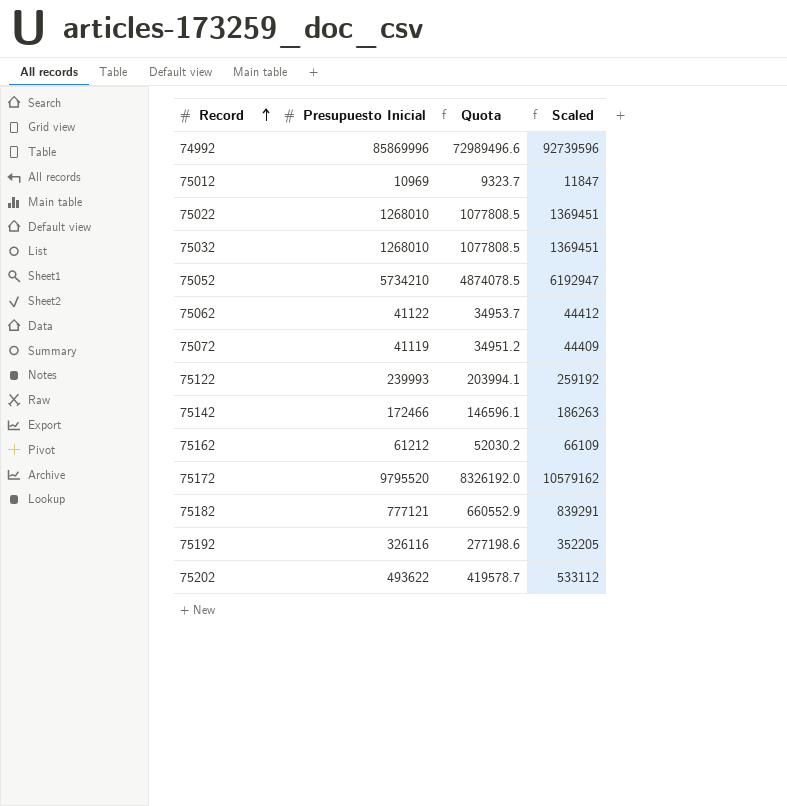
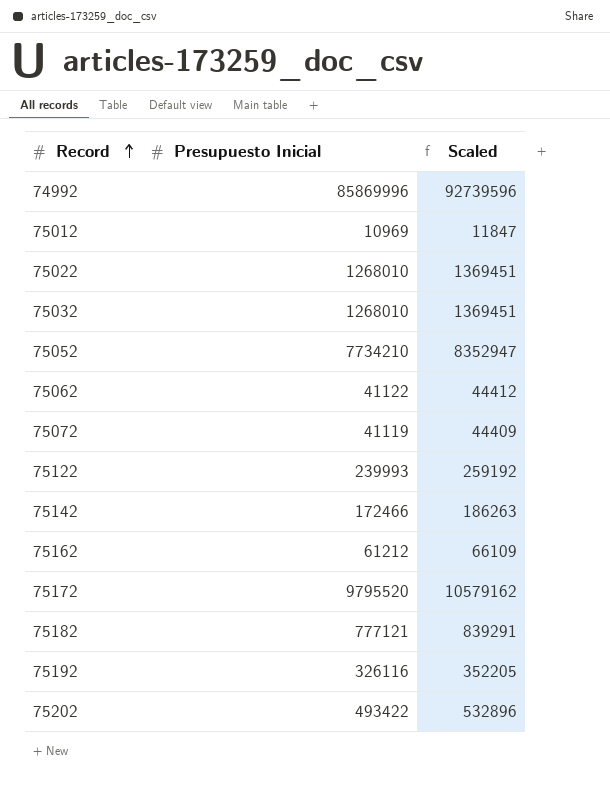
column Quota | formula: [Presupuesto Inicial] * 0.85 -> none
75052 | Presupuesto Inicial: 5734210 -> 7734210
75052 | Scaled: 6192947 -> 8352947
75202 | Presupuesto Inicial: 493622 -> 493422
75202 | Scaled: 533112 -> 532896

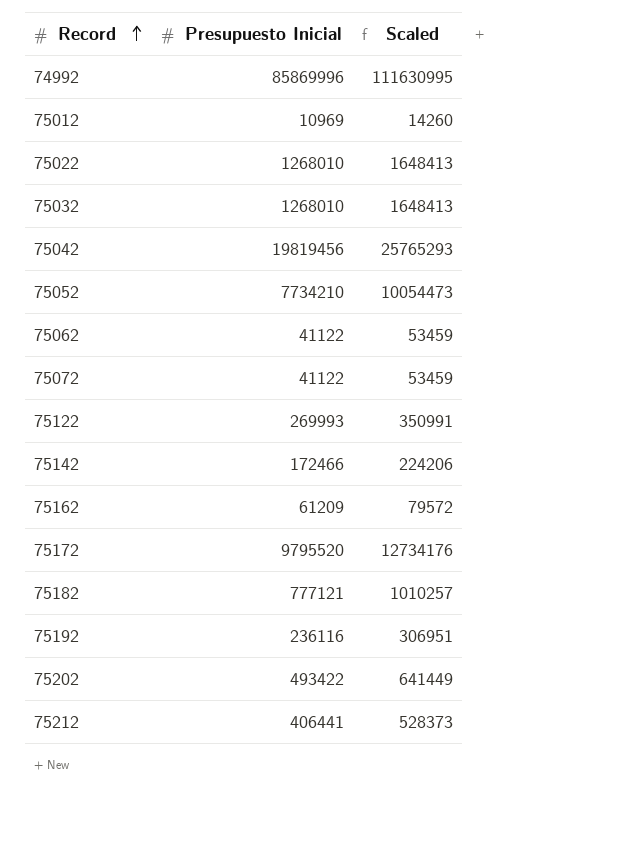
column Scaled | formula: [Presupuesto Inicial] * 1.08 -> [Presupuesto Inicial] * 1.3
row 75042: none -> 19819456 | 25765293
75072 | Presupuesto Inicial: 41119 -> 41122
75122 | Presupuesto Inicial: 239993 -> 269993
75162 | Presupuesto Inicial: 61212 -> 61209
75192 | Presupuesto Inicial: 326116 -> 236116
row 75212: none -> 406441 | 528373

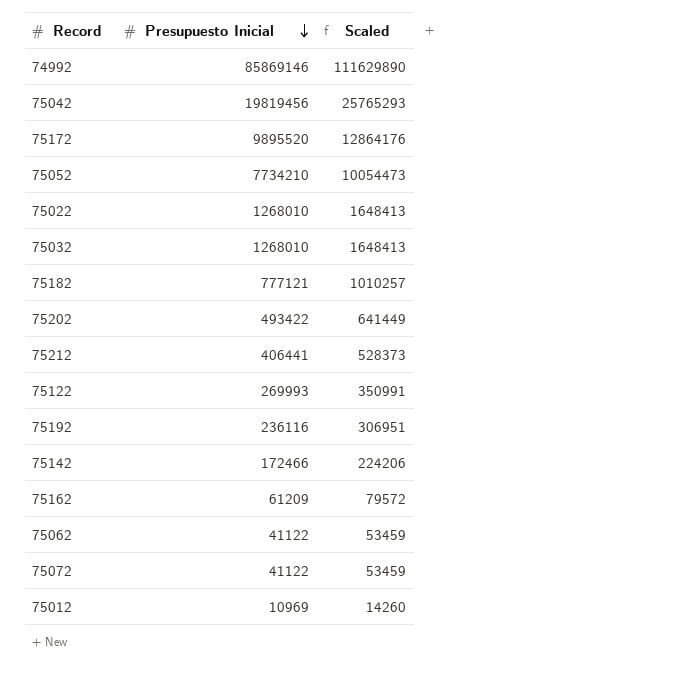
row order: Record ascending -> Presupuesto Inicial descending
74992 | Presupuesto Inicial: 85869996 -> 85869146
74992 | Scaled: 111630995 -> 111629890
75172 | Presupuesto Inicial: 9795520 -> 9895520
75172 | Scaled: 12734176 -> 12864176

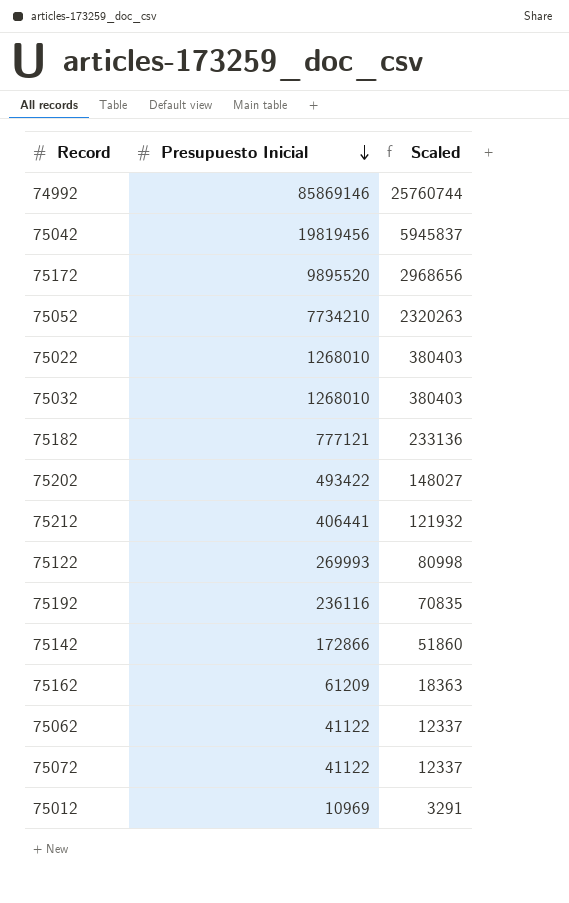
column Scaled | formula: [Presupuesto Inicial] * 1.3 -> [Presupuesto Inicial] * 0.3
75142 | Presupuesto Inicial: 172466 -> 172866

